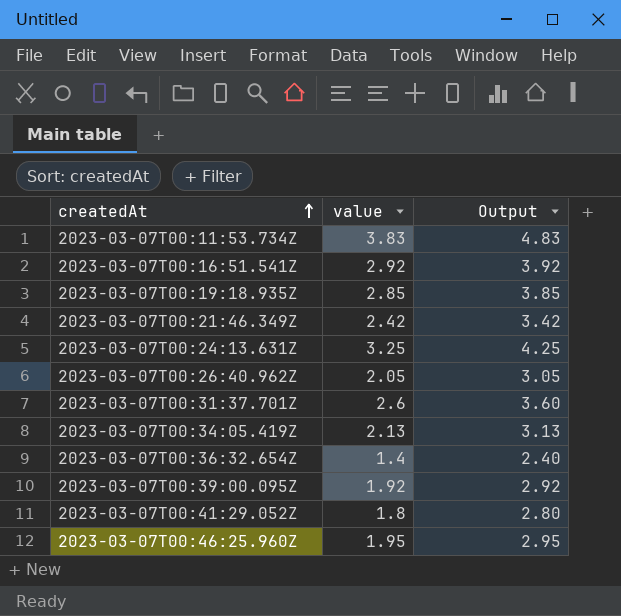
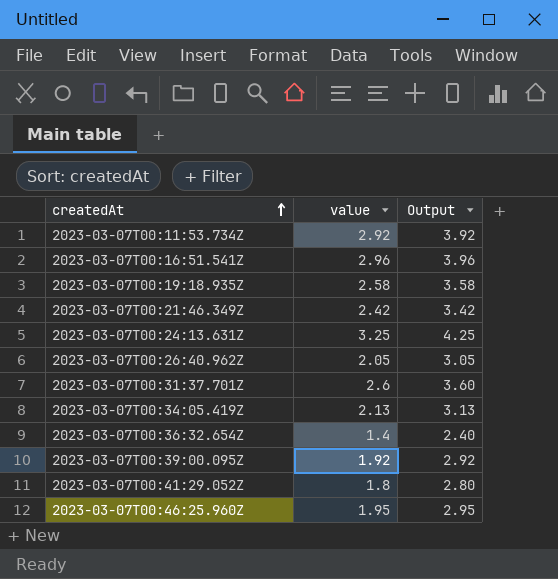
2023-03-07T00:11:53.734Z | value: 3.83 -> 2.92
2023-03-07T00:11:53.734Z | Output: 4.83 -> 3.92
2023-03-07T00:16:51.541Z | value: 2.92 -> 2.96
2023-03-07T00:16:51.541Z | Output: 3.92 -> 3.96
2023-03-07T00:19:18.935Z | value: 2.85 -> 2.58
2023-03-07T00:19:18.935Z | Output: 3.85 -> 3.58

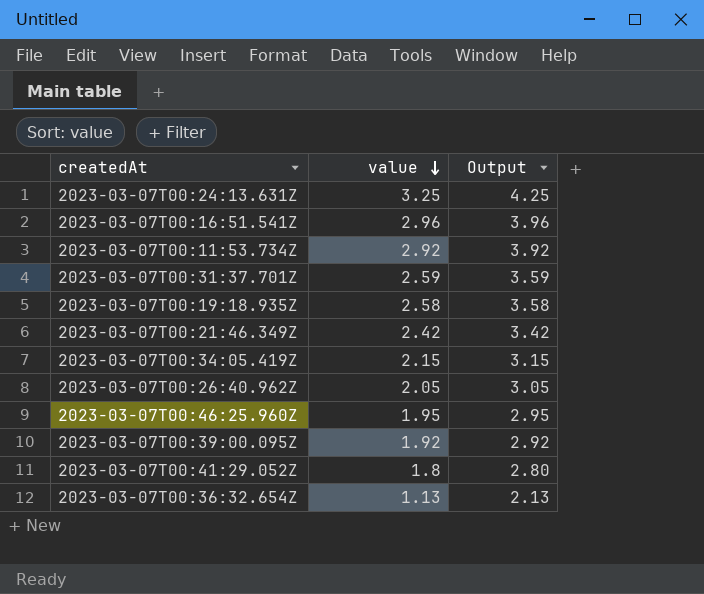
row order: createdAt ascending -> value descending
2023-03-07T00:31:37.701Z | value: 2.6 -> 2.59
2023-03-07T00:31:37.701Z | Output: 3.60 -> 3.59
2023-03-07T00:34:05.419Z | value: 2.13 -> 2.15
2023-03-07T00:34:05.419Z | Output: 3.13 -> 3.15
2023-03-07T00:36:32.654Z | value: 1.4 -> 1.13
2023-03-07T00:36:32.654Z | Output: 2.40 -> 2.13

